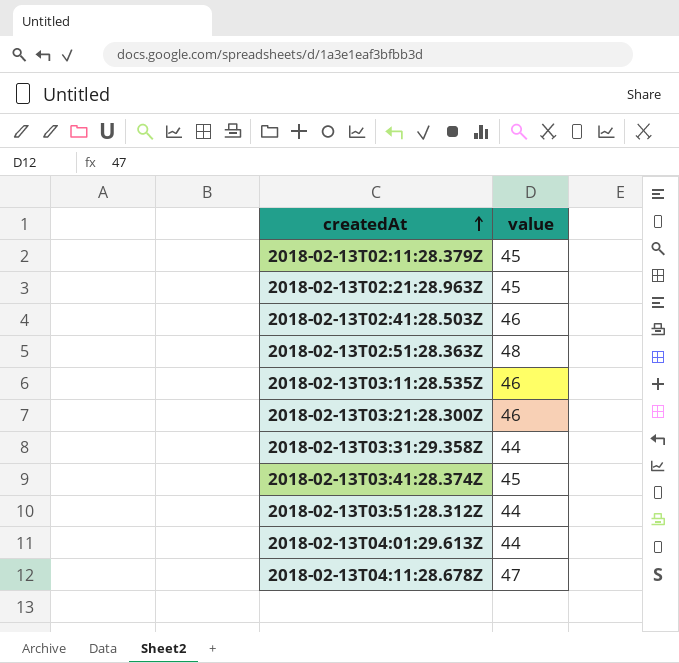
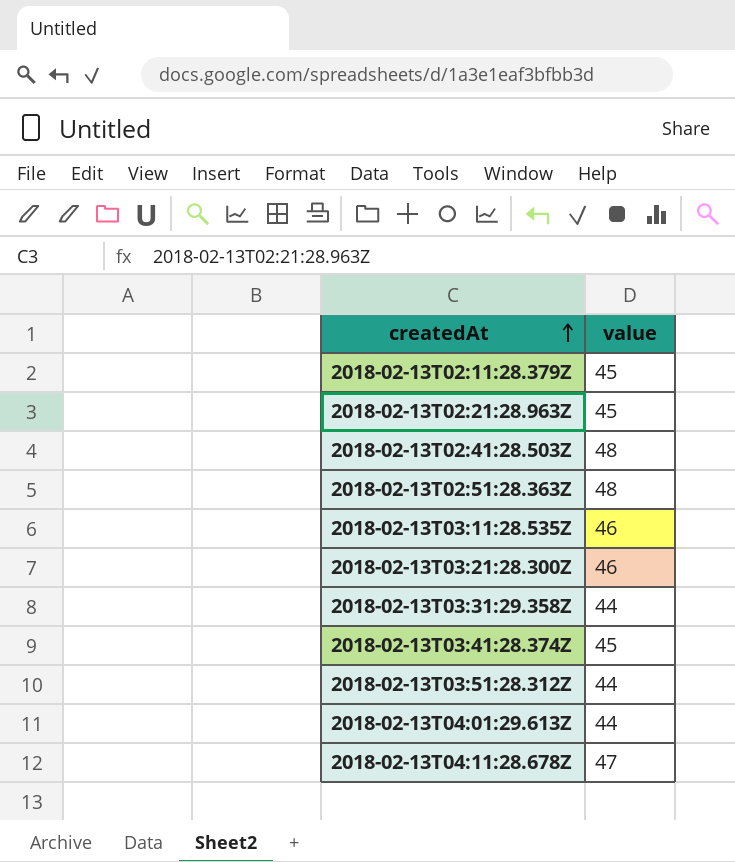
2018-02-13T02:41:28.503Z | value: 46 -> 48

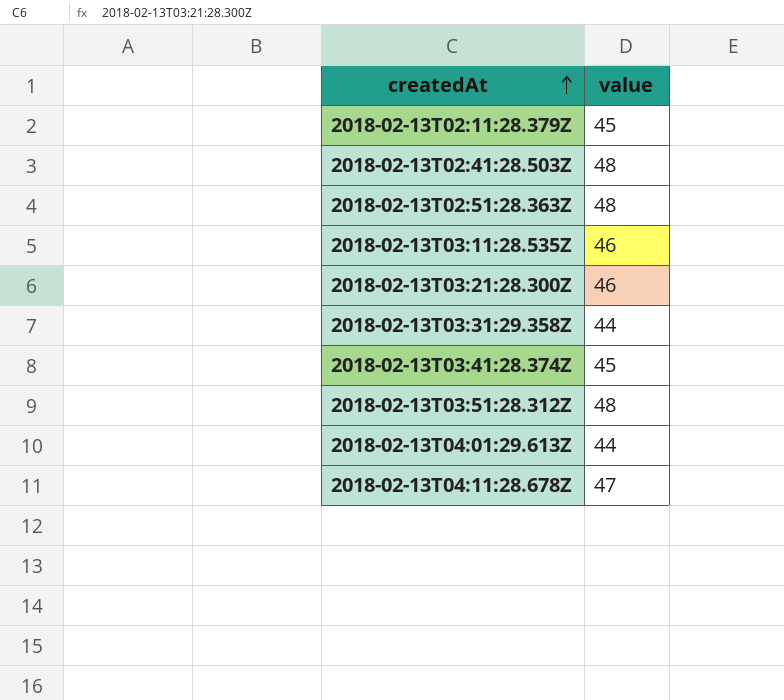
row 2018-02-13T02:21:28.963Z: 45 -> none
2018-02-13T03:51:28.312Z | value: 44 -> 48

